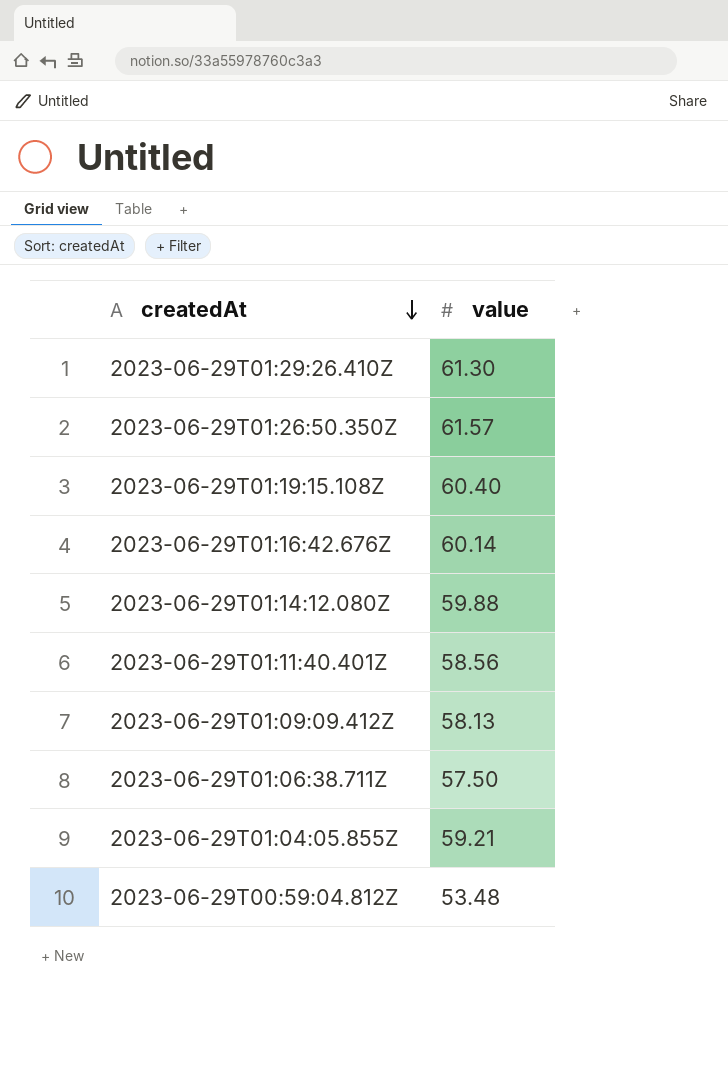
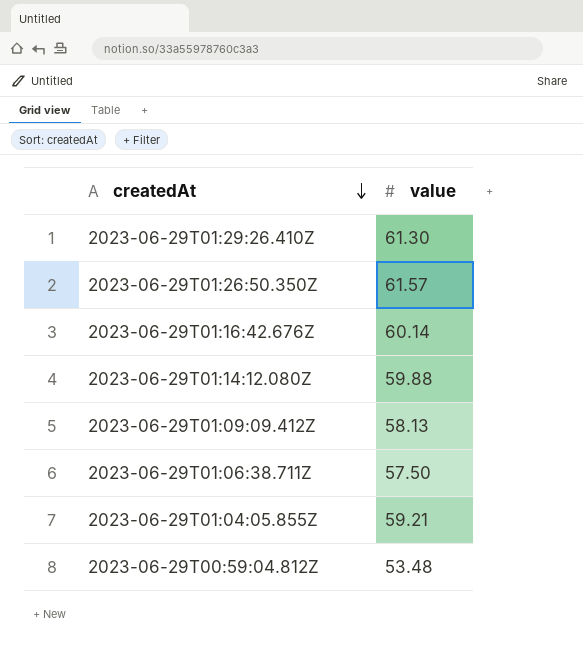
row 2023-06-29T01:19:15.108Z: 60.40 -> none
row 2023-06-29T01:11:40.401Z: 58.56 -> none

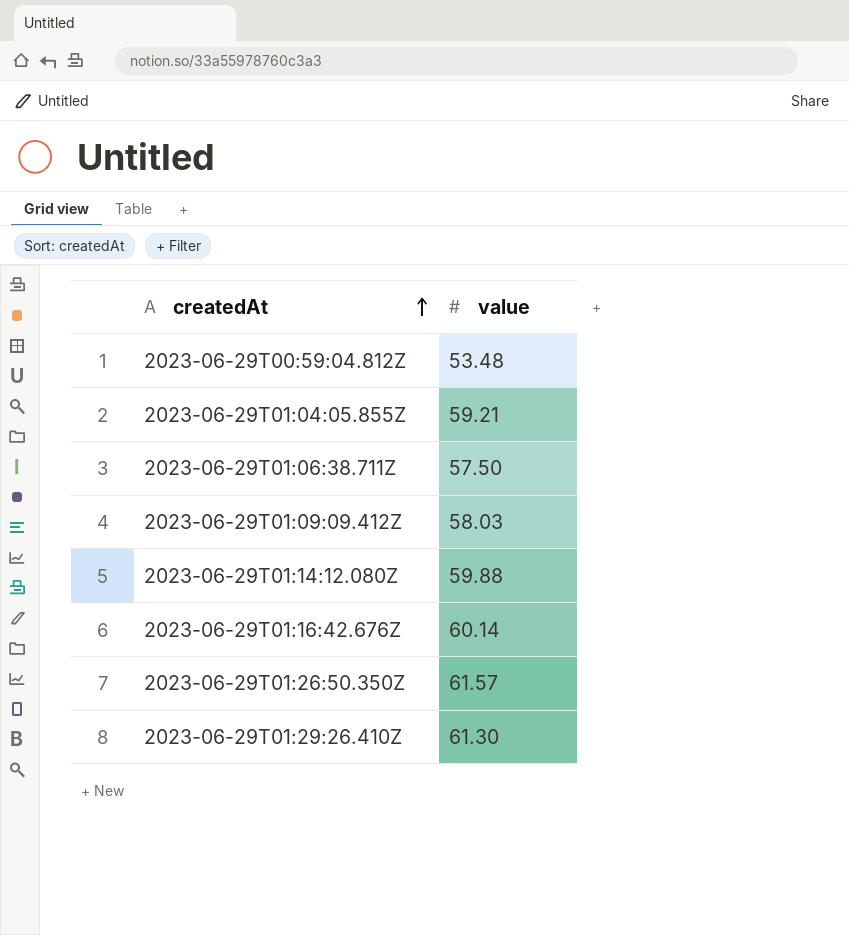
row order: createdAt descending -> createdAt ascending
2023-06-29T01:09:09.412Z | value: 58.13 -> 58.03

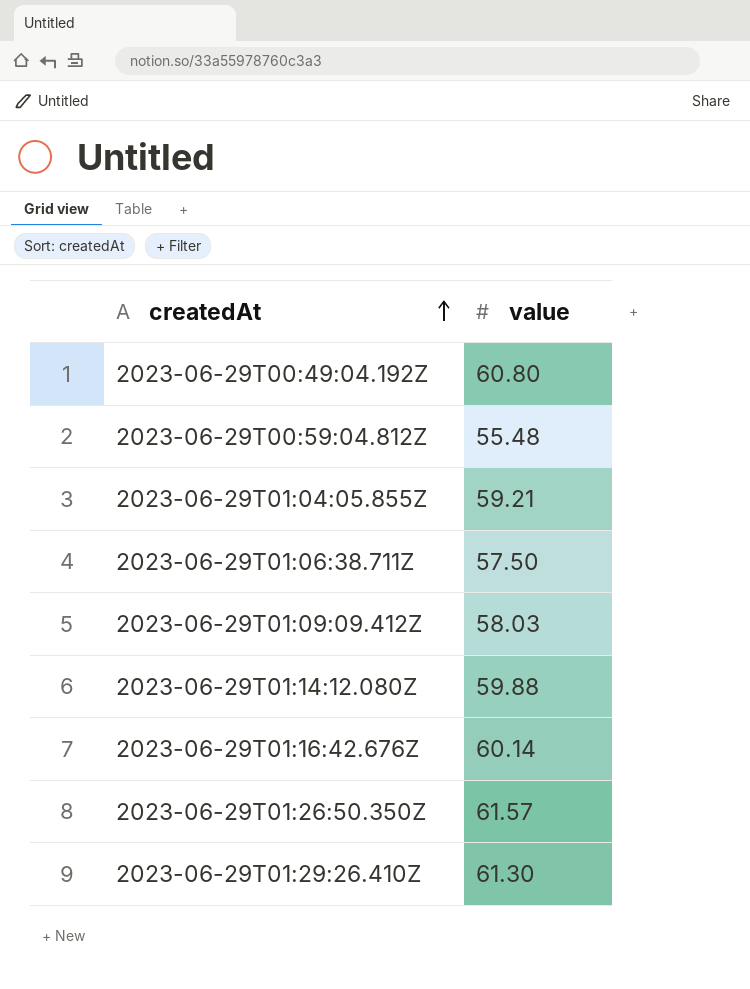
row 2023-06-29T00:49:04.192Z: none -> 60.80
2023-06-29T00:59:04.812Z | value: 53.48 -> 55.48

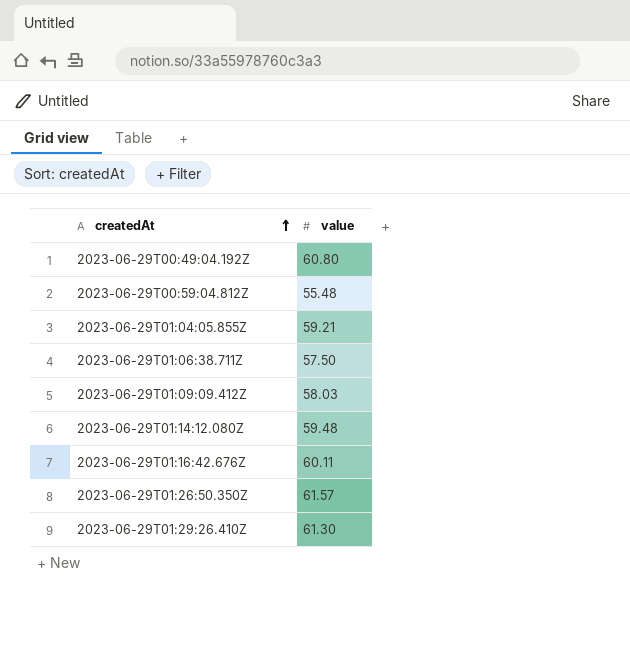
2023-06-29T01:14:12.080Z | value: 59.88 -> 59.48
2023-06-29T01:16:42.676Z | value: 60.14 -> 60.11

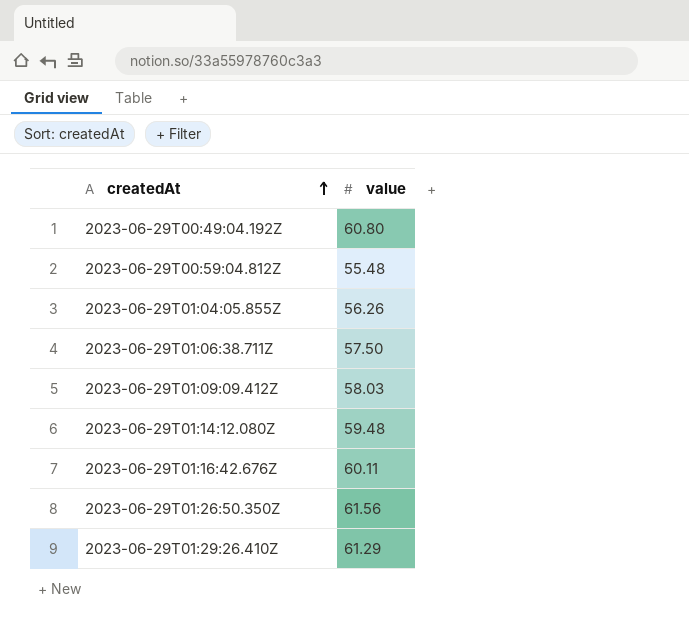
2023-06-29T01:04:05.855Z | value: 59.21 -> 56.26
2023-06-29T01:26:50.350Z | value: 61.57 -> 61.56
2023-06-29T01:29:26.410Z | value: 61.30 -> 61.29

